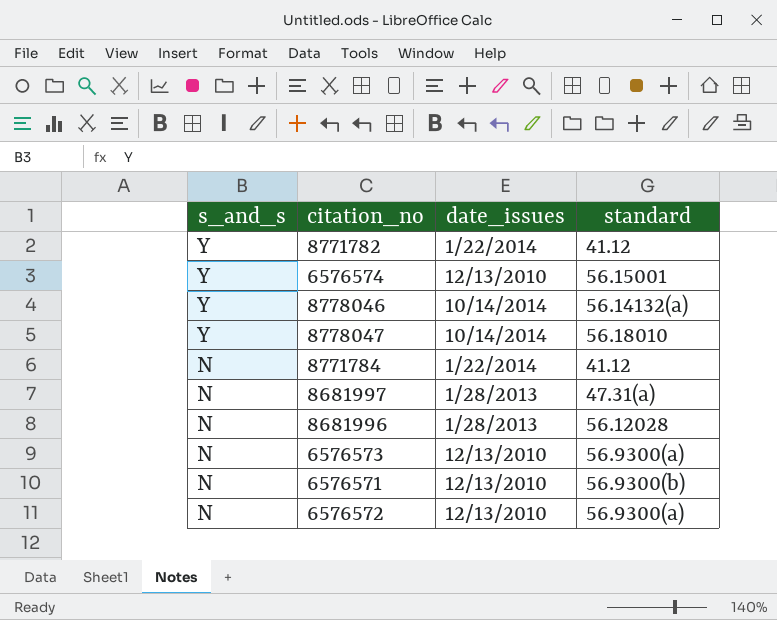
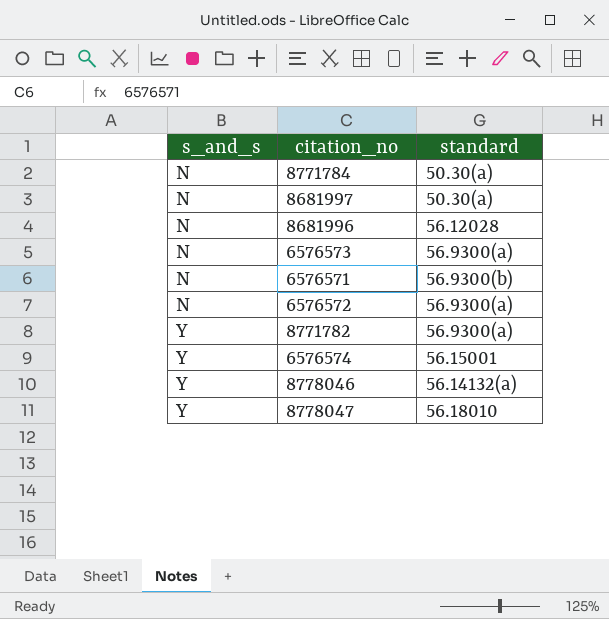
row order: s_and_s descending -> s_and_s ascending
column date_issues | position: 3 -> none
8771784 | standard: 41.12 -> 50.30(a)
8681997 | standard: 47.31(a) -> 50.30(a)
8771782 | standard: 41.12 -> 56.9300(a)

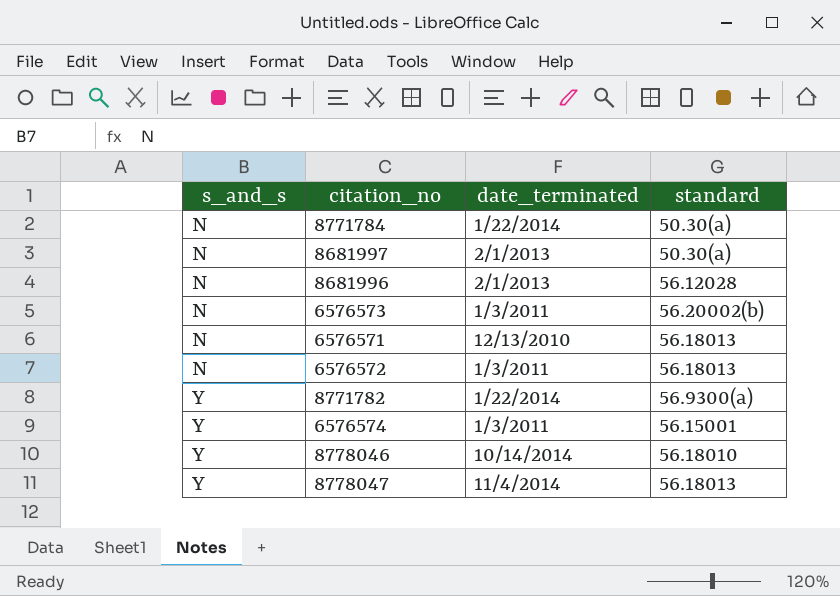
column date_terminated | position: none -> 3
6576573 | standard: 56.9300(a) -> 56.20002(b)
6576571 | standard: 56.9300(b) -> 56.18013
6576572 | standard: 56.9300(a) -> 56.18013
8778046 | standard: 56.14132(a) -> 56.18010
8778047 | standard: 56.18010 -> 56.18013

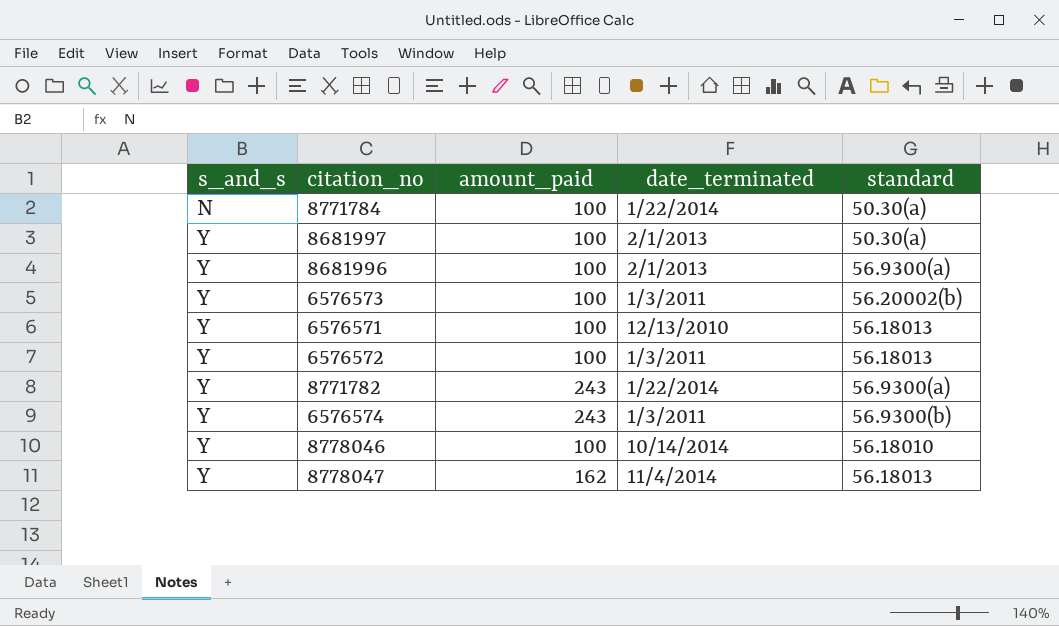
column amount_paid | position: none -> 3
8681997 | s_and_s: N -> Y
8681996 | s_and_s: N -> Y
8681996 | standard: 56.12028 -> 56.9300(a)
6576573 | s_and_s: N -> Y
6576571 | s_and_s: N -> Y
6576572 | s_and_s: N -> Y
6576574 | standard: 56.15001 -> 56.9300(b)

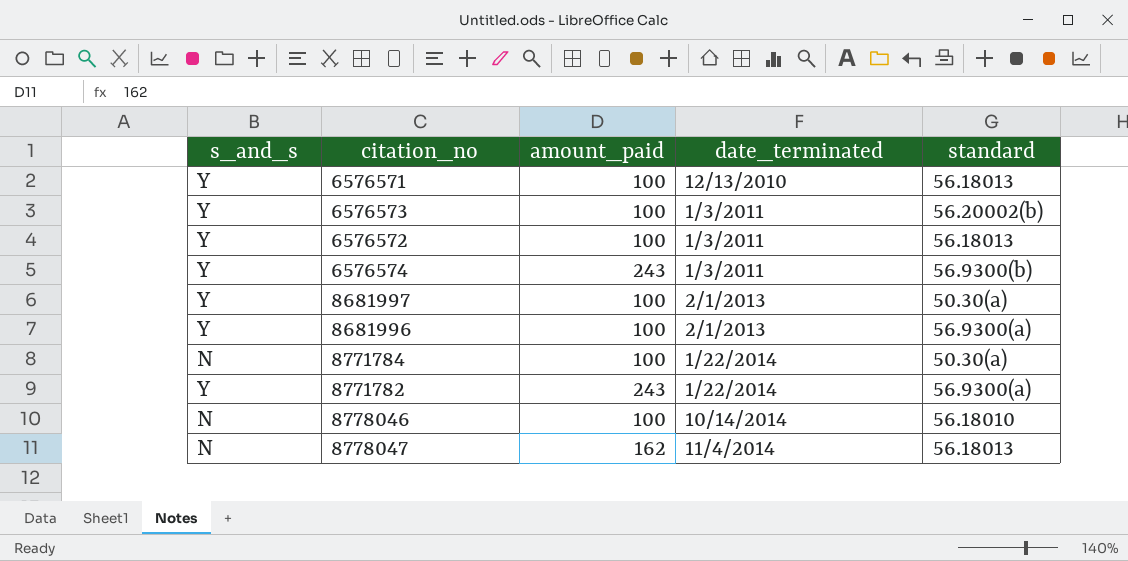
row order: s_and_s ascending -> date_terminated ascending
8778046 | s_and_s: Y -> N
8778047 | s_and_s: Y -> N

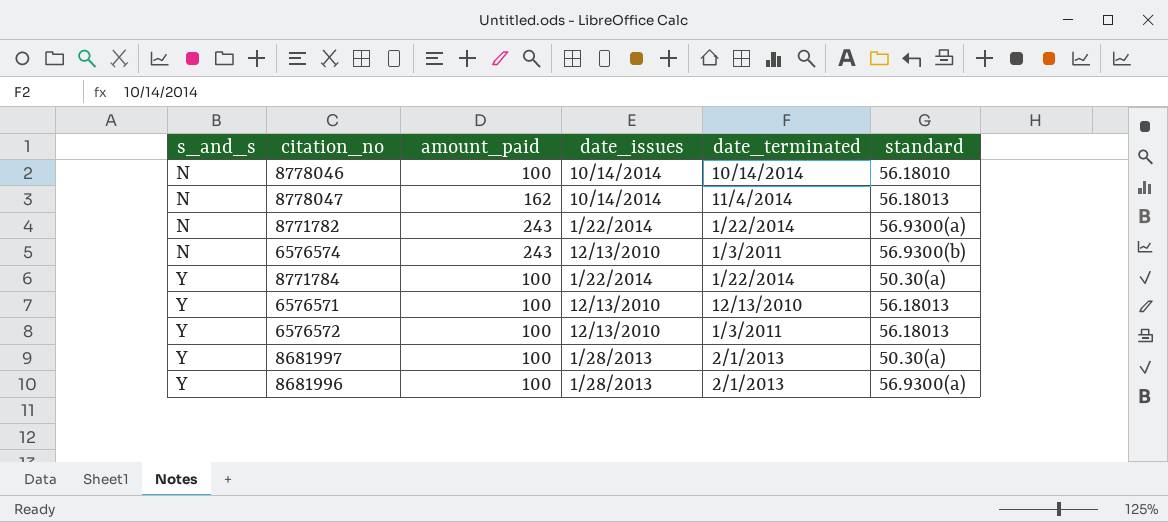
row order: date_terminated ascending -> s_and_s ascending
column date_issues | position: none -> 4
row 6576573: Y | 100 | 1/3/2011 | 56.20002(b) -> none
8771782 | s_and_s: Y -> N
6576574 | s_and_s: Y -> N
8771784 | s_and_s: N -> Y

